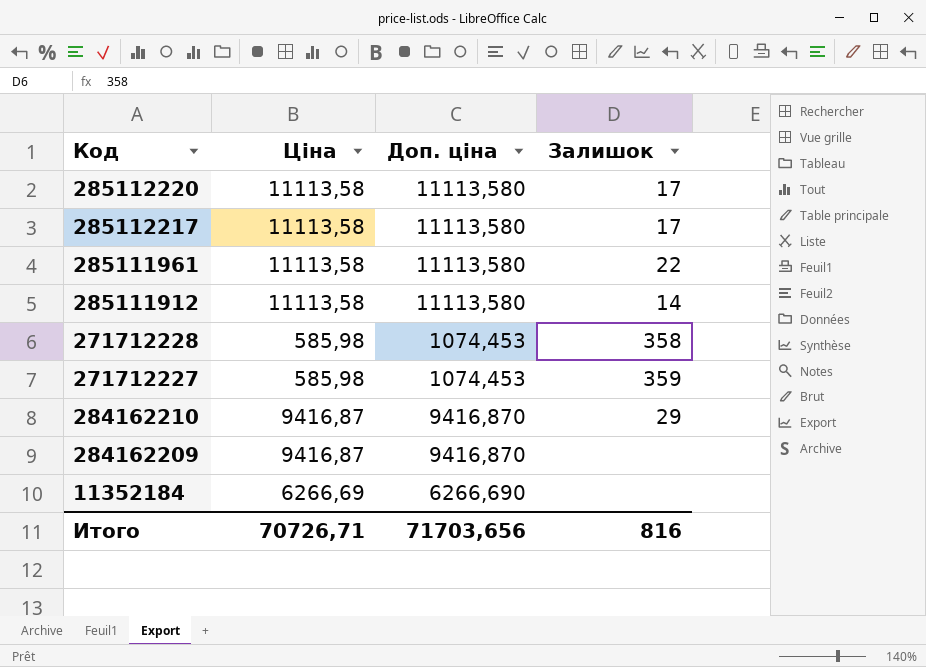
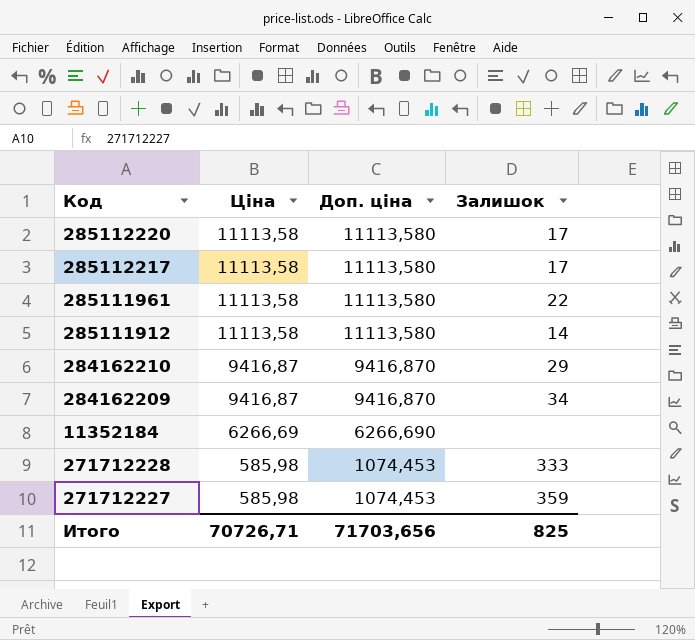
row order: none -> Ціна descending
284162209 | Залишок: none -> 34
271712228 | Залишок: 358 -> 333
Итого | Залишок: 816 -> 825

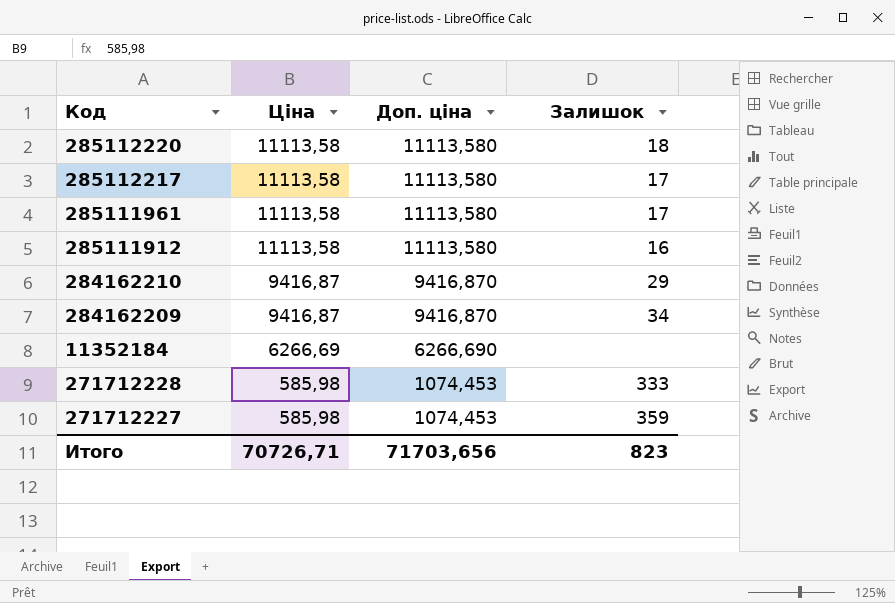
285112220 | Залишок: 17 -> 18
285111961 | Залишок: 22 -> 17
285111912 | Залишок: 14 -> 16
Итого | Залишок: 825 -> 823

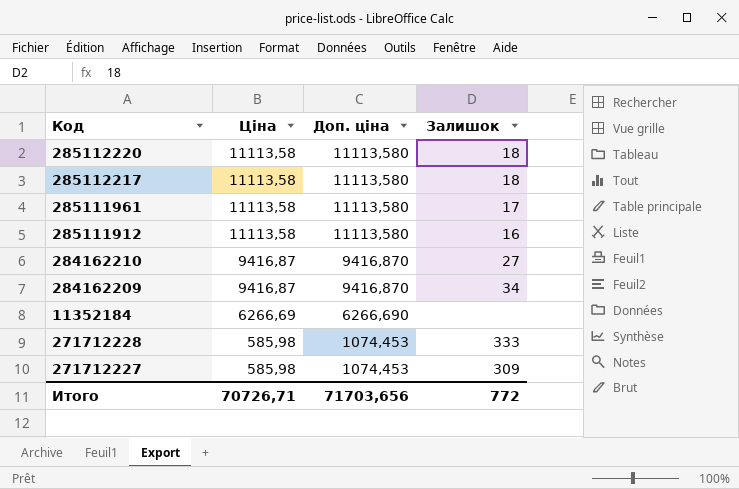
285112217 | Залишок: 17 -> 18
284162210 | Залишок: 29 -> 27
271712227 | Залишок: 359 -> 309
Итого | Залишок: 823 -> 772

